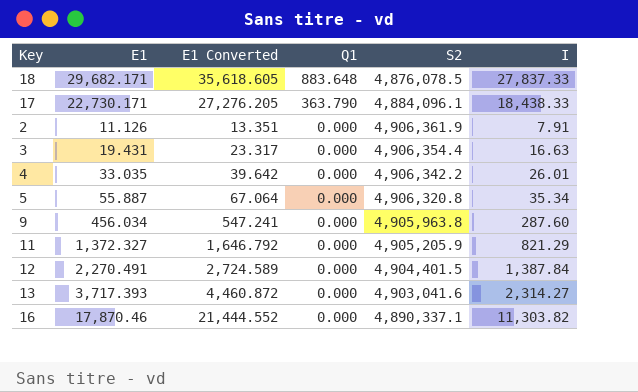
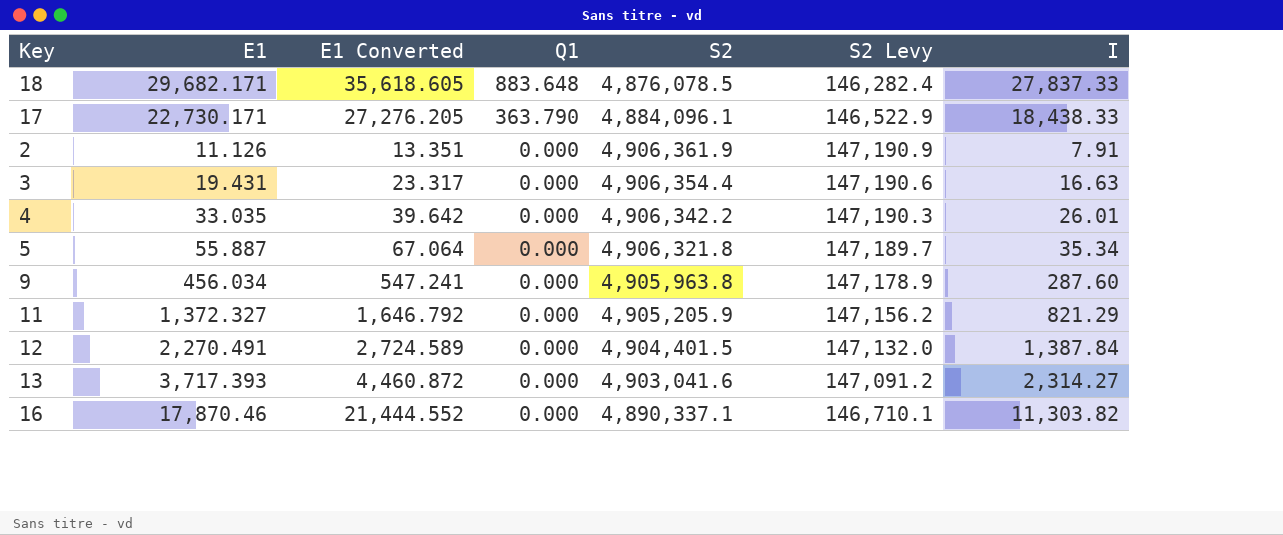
column S2 Levy | formula: none -> [S2] * 0.03
5 | S2: 4,906,320.8 -> 4,906,321.8

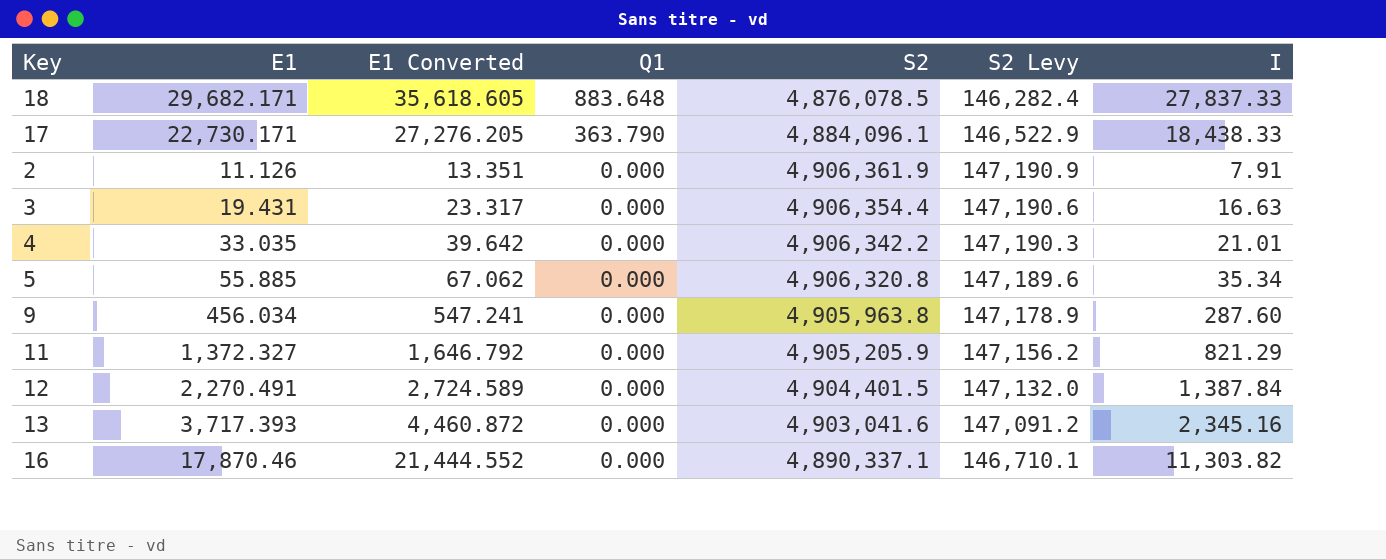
4 | I: 26.01 -> 21.01
5 | E1: 55.887 -> 55.885
5 | E1 Converted: 67.064 -> 67.062
5 | S2: 4,906,321.8 -> 4,906,320.8
5 | S2 Levy: 147,189.7 -> 147,189.6
13 | I: 2,314.27 -> 2,345.16

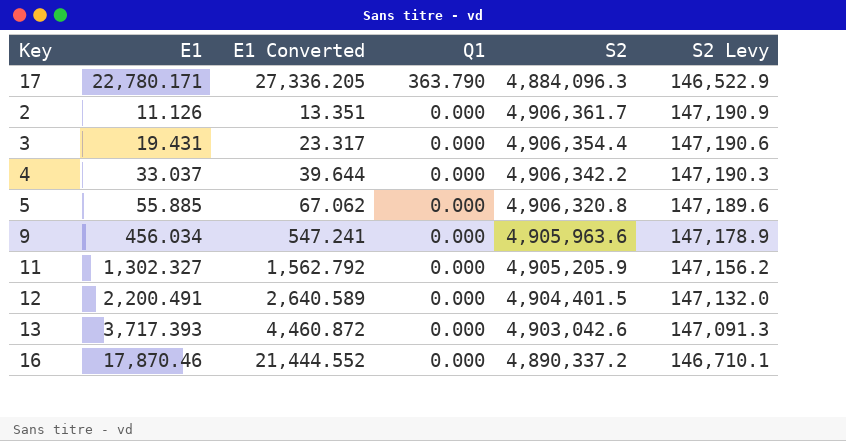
column I | position: 7 -> none
row 18: 29,682.171 | 35,618.605 | 883.648 | 4,876,078.5 | 146,282.4 | 27,837.33 -> none
17 | E1: 22,730.171 -> 22,780.171
17 | E1 Converted: 27,276.205 -> 27,336.205
17 | S2: 4,884,096.1 -> 4,884,096.3
2 | S2: 4,906,361.9 -> 4,906,361.7
4 | E1: 33.035 -> 33.037
4 | E1 Converted: 39.642 -> 39.644
9 | S2: 4,905,963.8 -> 4,905,963.6
11 | E1: 1,372.327 -> 1,302.327
11 | E1 Converted: 1,646.792 -> 1,562.792
12 | E1: 2,270.491 -> 2,200.491
12 | E1 Converted: 2,724.589 -> 2,640.589
13 | S2: 4,903,041.6 -> 4,903,042.6
13 | S2 Levy: 147,091.2 -> 147,091.3
16 | S2: 4,890,337.1 -> 4,890,337.2

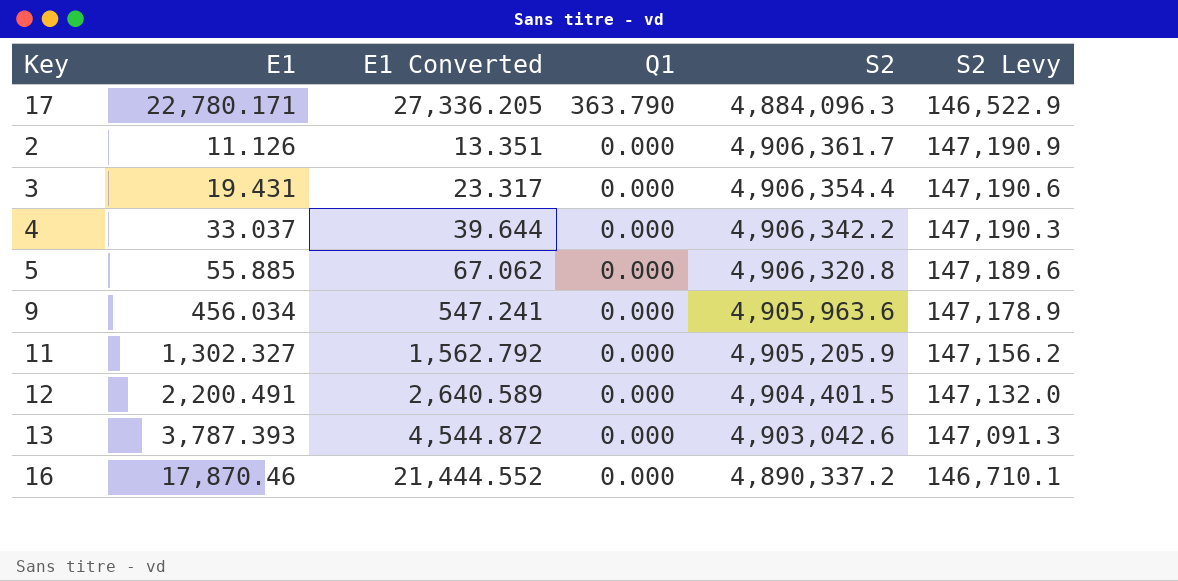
13 | E1: 3,717.393 -> 3,787.393
13 | E1 Converted: 4,460.872 -> 4,544.872

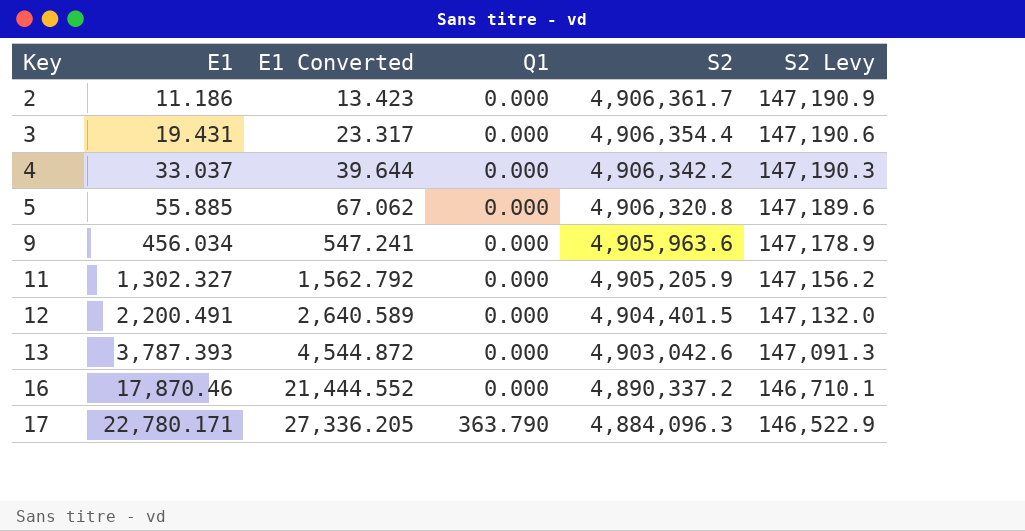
row order: Q1 descending -> Key ascending
2 | E1: 11.126 -> 11.186
2 | E1 Converted: 13.351 -> 13.423

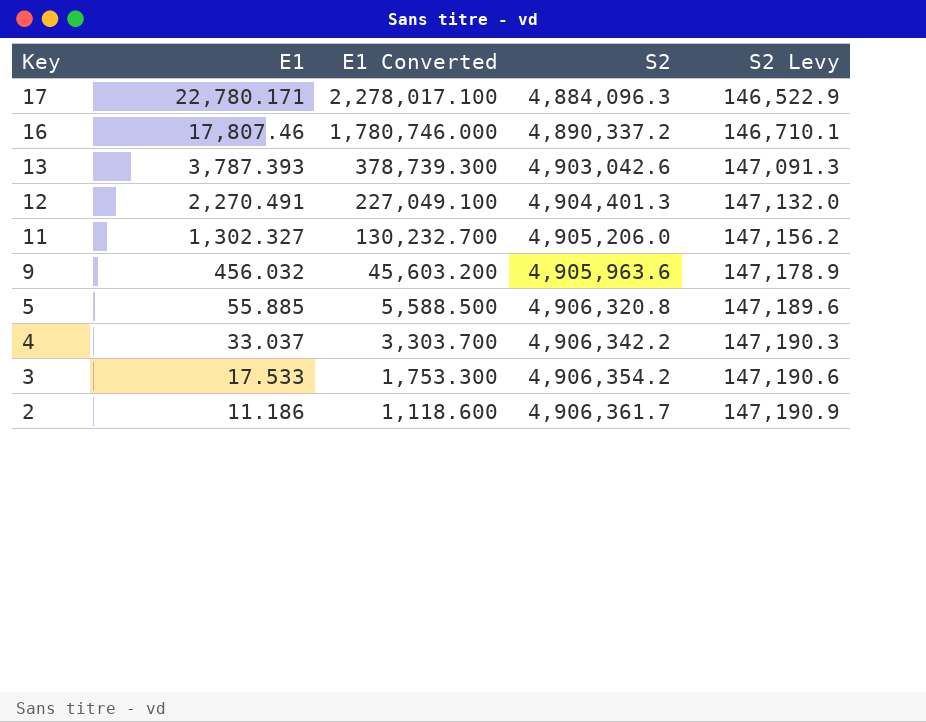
row order: Key ascending -> Key descending
column Q1 | position: 4 -> none
column E1 Converted | formula: [E1] * 1.2 -> [E1] * 100
16 | E1: 17,870.46 -> 17,807.46
12 | E1: 2,200.491 -> 2,270.491
12 | S2: 4,904,401.5 -> 4,904,401.3
11 | S2: 4,905,205.9 -> 4,905,206.0
9 | E1: 456.034 -> 456.032
3 | E1: 19.431 -> 17.533
3 | S2: 4,906,354.4 -> 4,906,354.2

